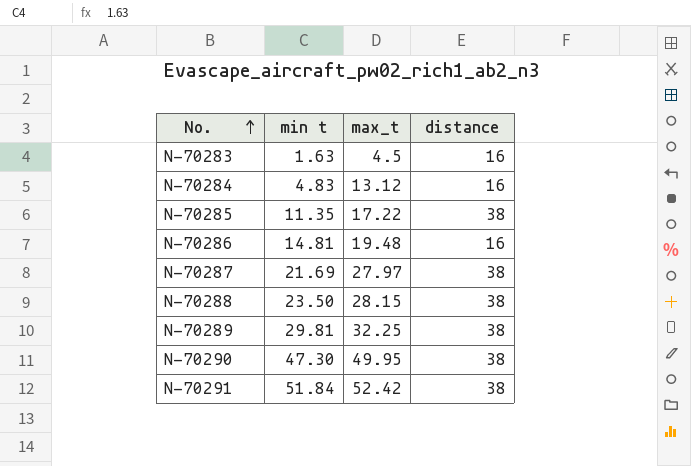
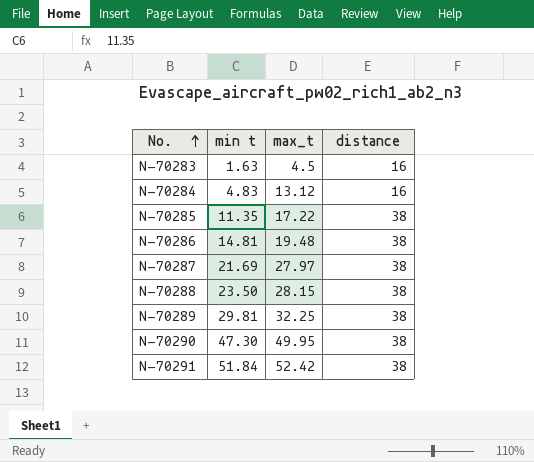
N-70286 | distance: 16 -> 38

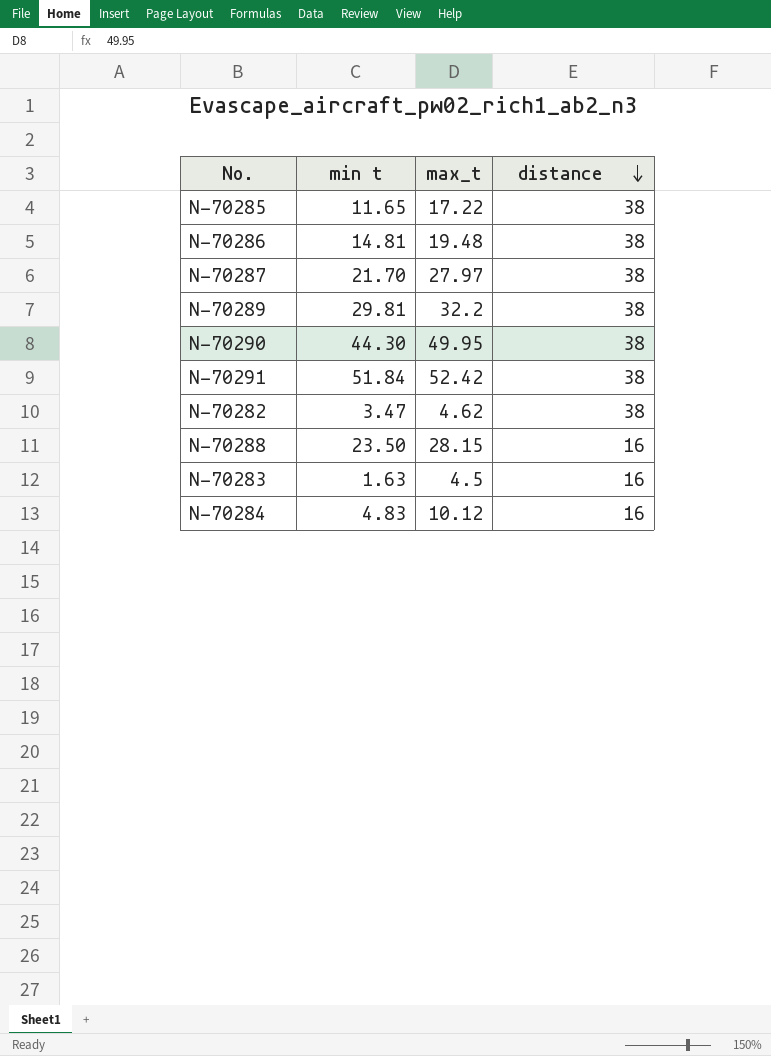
row order: No. ascending -> distance descending
N-70285 | min t: 11.35 -> 11.65
N-70287 | min t: 21.69 -> 21.70
N-70289 | max_t: 32.25 -> 32.2
N-70290 | min t: 47.30 -> 44.30
row N-70282: none -> 3.47 | 4.62 | 38
N-70288 | distance: 38 -> 16
N-70284 | max_t: 13.12 -> 10.12

